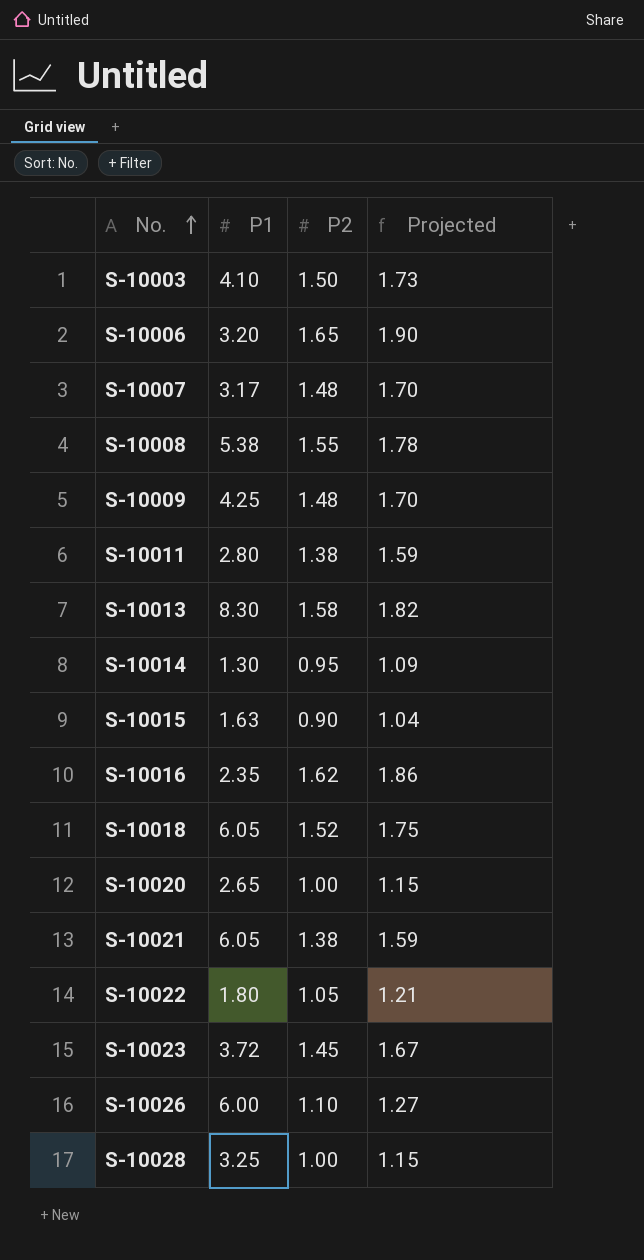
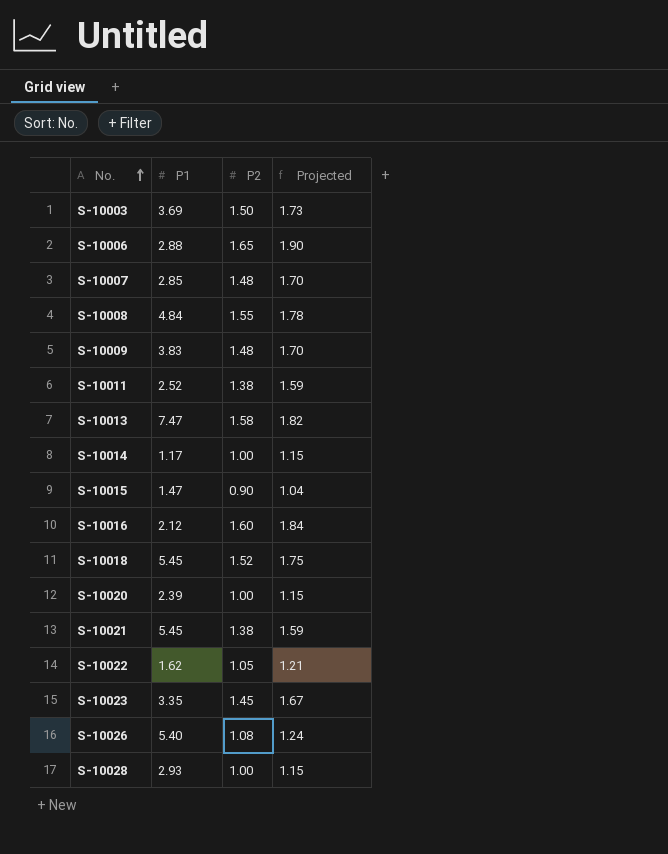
S-10003 | P1: 4.10 -> 3.69
S-10006 | P1: 3.20 -> 2.88
S-10007 | P1: 3.17 -> 2.85
S-10008 | P1: 5.38 -> 4.84
S-10009 | P1: 4.25 -> 3.83
S-10011 | P1: 2.80 -> 2.52
S-10013 | P1: 8.30 -> 7.47
S-10014 | P1: 1.30 -> 1.17
S-10014 | P2: 0.95 -> 1.00
S-10014 | Projected: 1.09 -> 1.15
S-10015 | P1: 1.63 -> 1.47
S-10016 | P1: 2.35 -> 2.12
S-10016 | P2: 1.62 -> 1.60
S-10016 | Projected: 1.86 -> 1.84
S-10018 | P1: 6.05 -> 5.45
S-10020 | P1: 2.65 -> 2.39
S-10021 | P1: 6.05 -> 5.45
S-10022 | P1: 1.80 -> 1.62
S-10023 | P1: 3.72 -> 3.35
S-10026 | P1: 6.00 -> 5.40
S-10026 | P2: 1.10 -> 1.08
S-10026 | Projected: 1.27 -> 1.24
S-10028 | P1: 3.25 -> 2.93

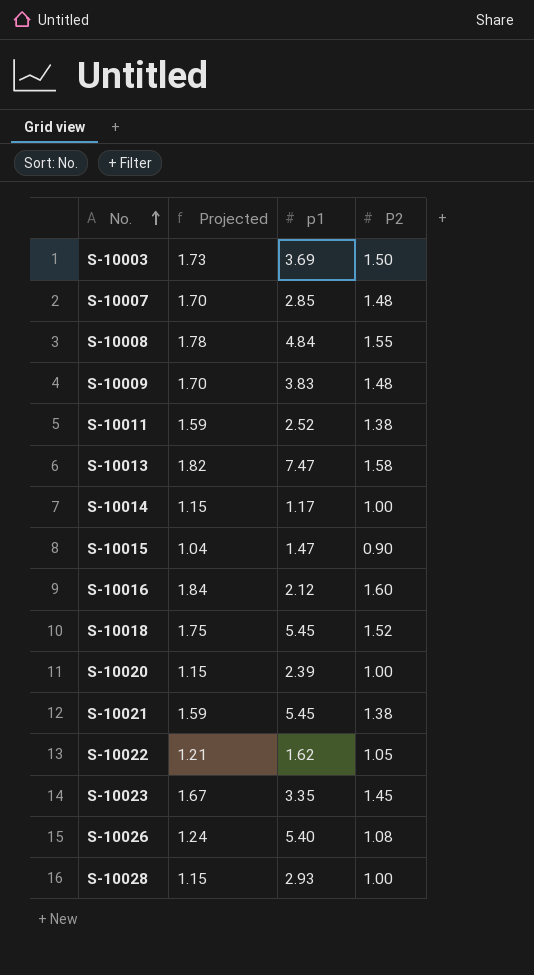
column Projected | position: 4 -> 2
column name: P1 -> p1
row S-10006: 2.88 | 1.65 | 1.90 -> none

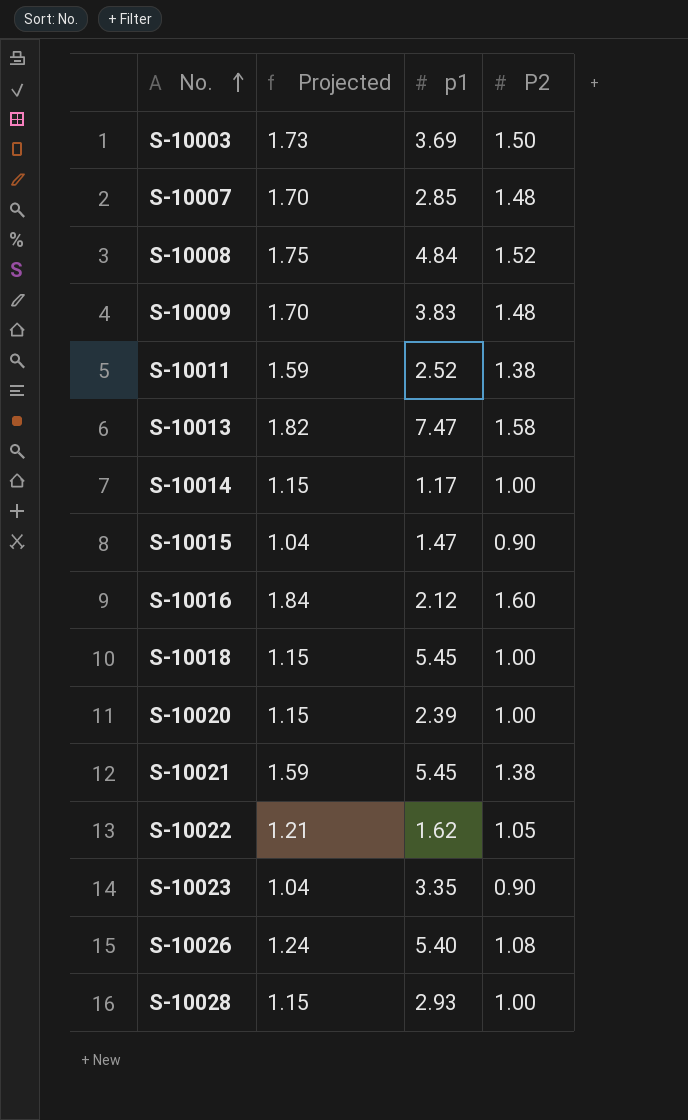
S-10008 | Projected: 1.78 -> 1.75
S-10008 | P2: 1.55 -> 1.52
S-10018 | Projected: 1.75 -> 1.15
S-10018 | P2: 1.52 -> 1.00
S-10023 | Projected: 1.67 -> 1.04
S-10023 | P2: 1.45 -> 0.90

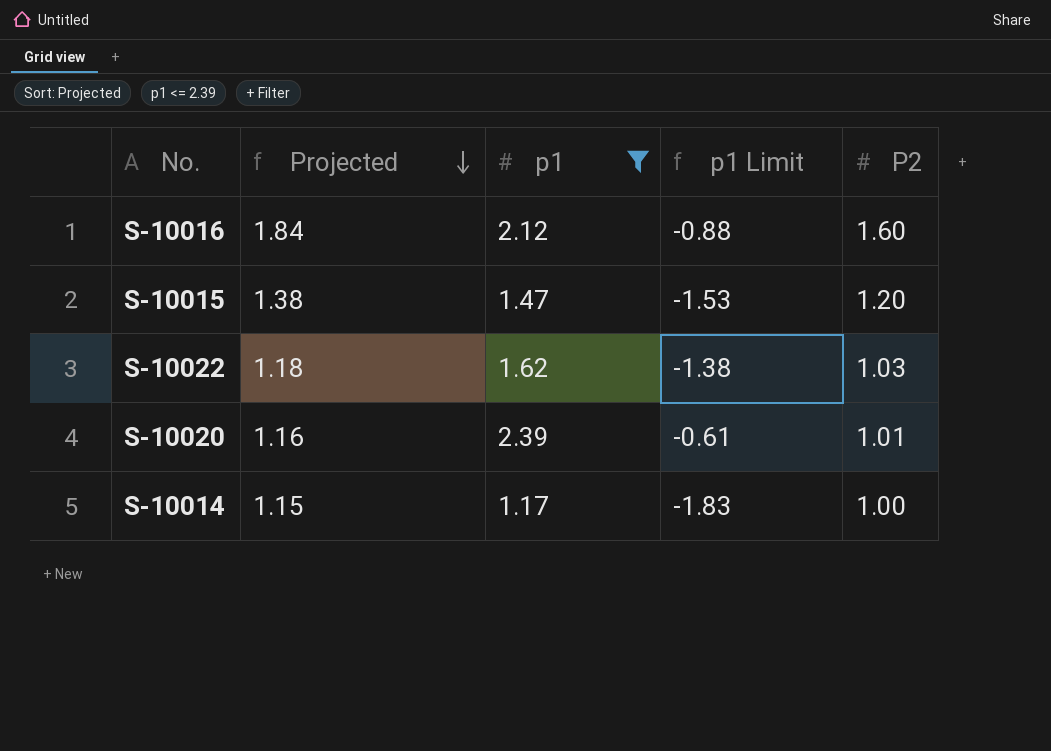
filter: none -> p1 <= 2.39
row order: No. ascending -> Projected descending
column p1 Limit | formula: none -> [p1] - 3
S-10015 | Projected: 1.04 -> 1.38
S-10015 | P2: 0.90 -> 1.20
S-10022 | Projected: 1.21 -> 1.18
S-10022 | P2: 1.05 -> 1.03
S-10020 | Projected: 1.15 -> 1.16
S-10020 | P2: 1.00 -> 1.01

